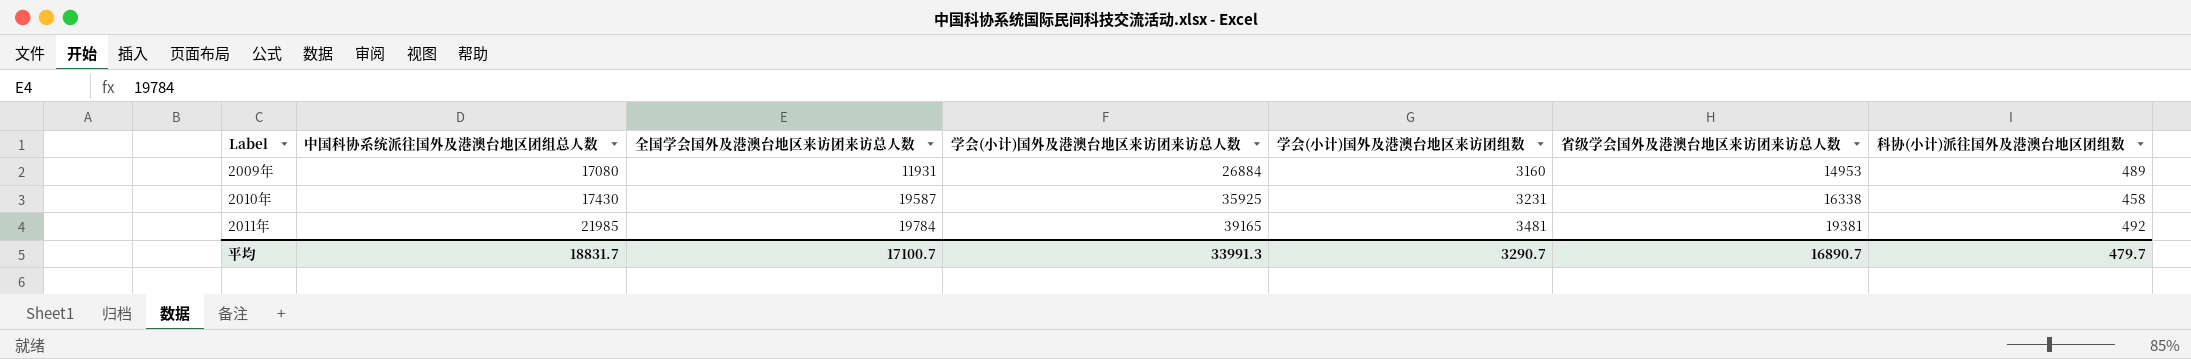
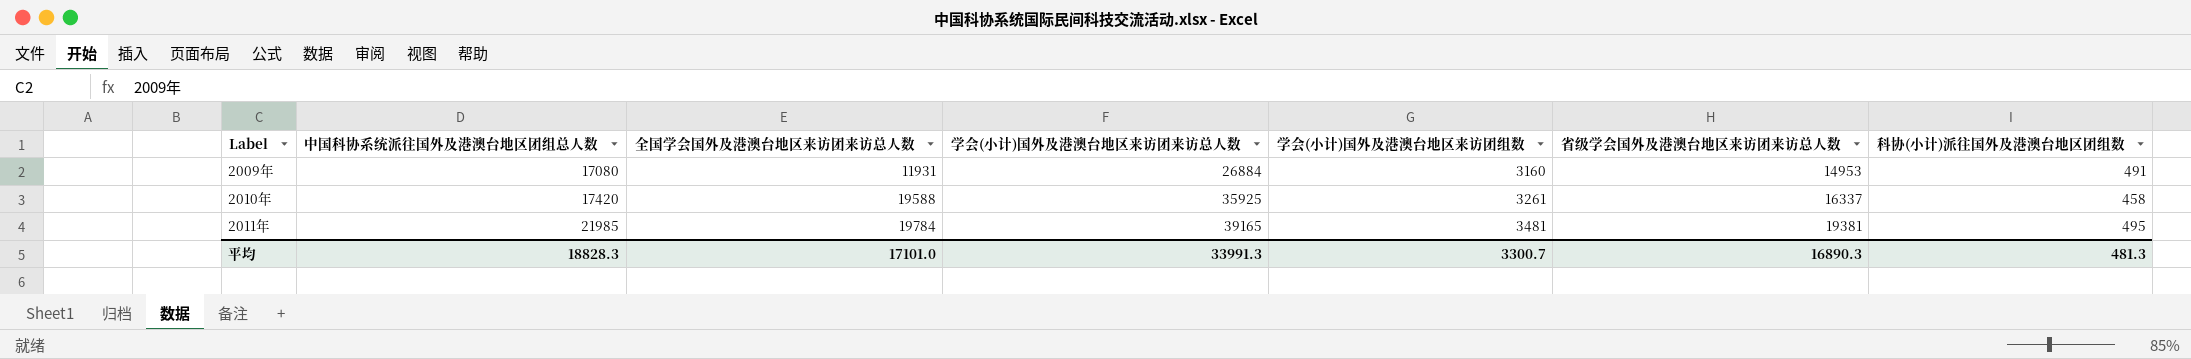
2009年 | 科协(小计)派往国外及港澳台地区团组数: 489 -> 491
2010年 | 中国科协系统派往国外及港澳台地区团组总人数: 17430 -> 17420
2010年 | 全国学会国外及港澳台地区来访团来访总人数: 19587 -> 19588
2010年 | 学会(小计)国外及港澳台地区来访团组数: 3231 -> 3261
2010年 | 省级学会国外及港澳台地区来访团来访总人数: 16338 -> 16337
2011年 | 科协(小计)派往国外及港澳台地区团组数: 492 -> 495
平均 | 中国科协系统派往国外及港澳台地区团组总人数: 18831.7 -> 18828.3
平均 | 全国学会国外及港澳台地区来访团来访总人数: 17100.7 -> 17101.0
平均 | 学会(小计)国外及港澳台地区来访团组数: 3290.7 -> 3300.7
平均 | 省级学会国外及港澳台地区来访团来访总人数: 16890.7 -> 16890.3
平均 | 科协(小计)派往国外及港澳台地区团组数: 479.7 -> 481.3

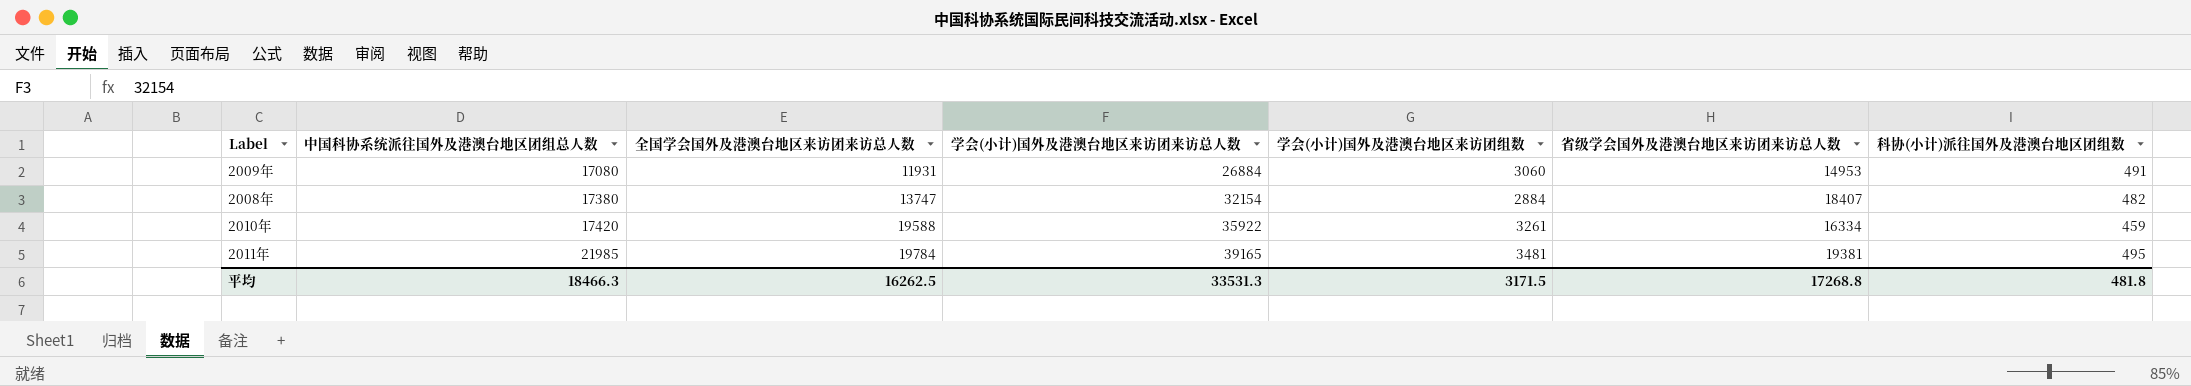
2009年 | 学会(小计)国外及港澳台地区来访团组数: 3160 -> 3060
row 2008年: none -> 17380 | 13747 | 32154 | 2884 | 18407 | 482
2010年 | 学会(小计)国外及港澳台地区来访团来访总人数: 35925 -> 35922
2010年 | 省级学会国外及港澳台地区来访团来访总人数: 16337 -> 16334
2010年 | 科协(小计)派往国外及港澳台地区团组数: 458 -> 459
平均 | 中国科协系统派往国外及港澳台地区团组总人数: 18828.3 -> 18466.3
平均 | 全国学会国外及港澳台地区来访团来访总人数: 17101.0 -> 16262.5
平均 | 学会(小计)国外及港澳台地区来访团来访总人数: 33991.3 -> 33531.3
平均 | 学会(小计)国外及港澳台地区来访团组数: 3300.7 -> 3171.5
平均 | 省级学会国外及港澳台地区来访团来访总人数: 16890.3 -> 17268.8
平均 | 科协(小计)派往国外及港澳台地区团组数: 481.3 -> 481.8

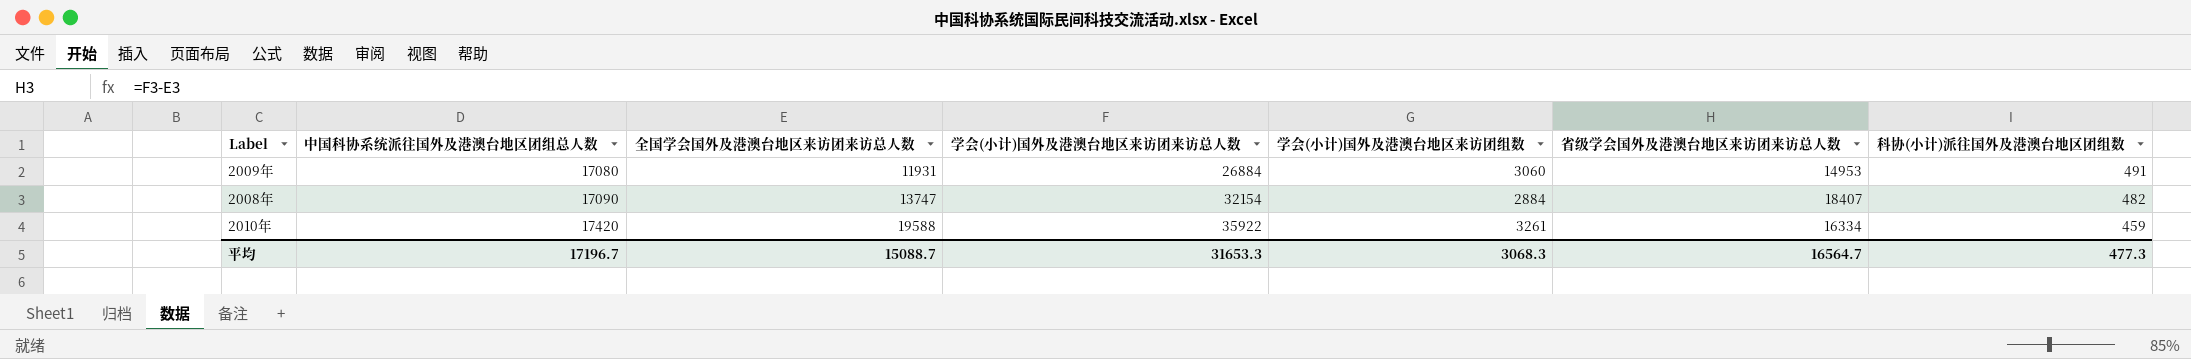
row 2011年: 21985 | 19784 | 39165 | 3481 | 19381 | 495 -> none
2008年 | 中国科协系统派往国外及港澳台地区团组总人数: 17380 -> 17090
平均 | 中国科协系统派往国外及港澳台地区团组总人数: 18466.3 -> 17196.7
平均 | 全国学会国外及港澳台地区来访团来访总人数: 16262.5 -> 15088.7
平均 | 学会(小计)国外及港澳台地区来访团来访总人数: 33531.3 -> 31653.3
平均 | 学会(小计)国外及港澳台地区来访团组数: 3171.5 -> 3068.3
平均 | 省级学会国外及港澳台地区来访团来访总人数: 17268.8 -> 16564.7
平均 | 科协(小计)派往国外及港澳台地区团组数: 481.8 -> 477.3

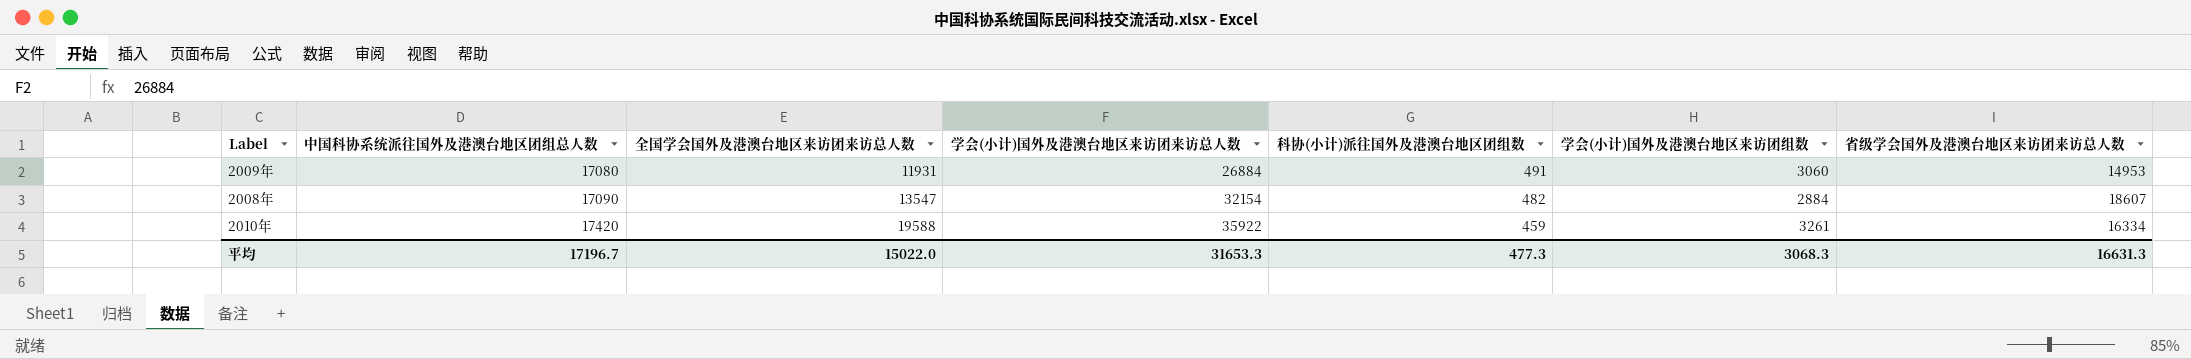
column 科协(小计)派往国外及港澳台地区团组数 | position: 7 -> 5
2008年 | 全国学会国外及港澳台地区来访团来访总人数: 13747 -> 13547
2008年 | 省级学会国外及港澳台地区来访团来访总人数: 18407 -> 18607
平均 | 全国学会国外及港澳台地区来访团来访总人数: 15088.7 -> 15022.0
平均 | 省级学会国外及港澳台地区来访团来访总人数: 16564.7 -> 16631.3

